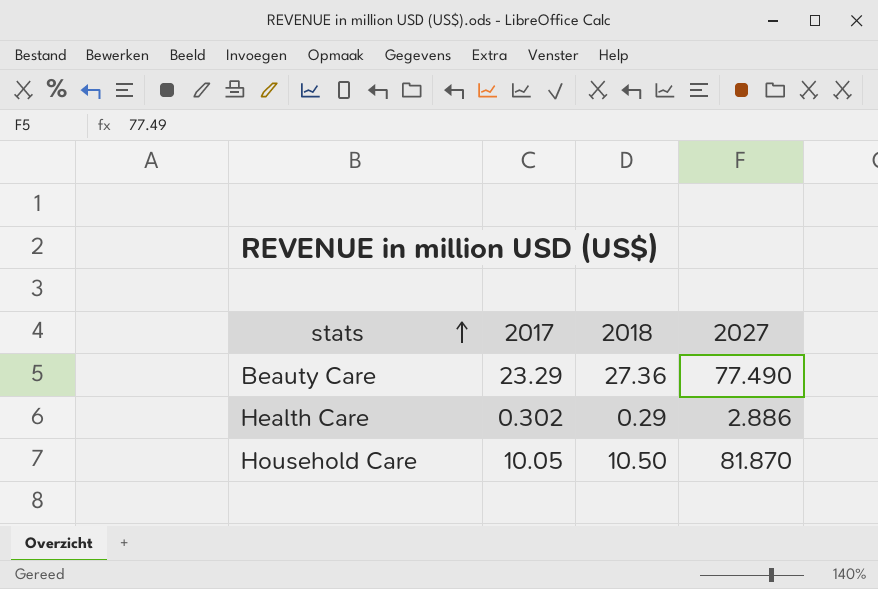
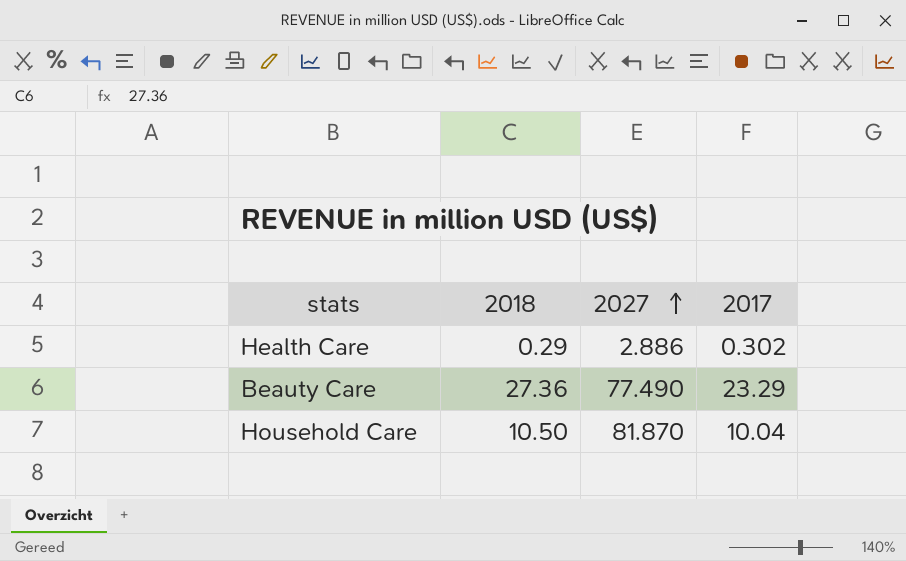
row order: stats ascending -> 2027 ascending
column 2017 | position: 2 -> 4
Household Care | 2017: 10.05 -> 10.04

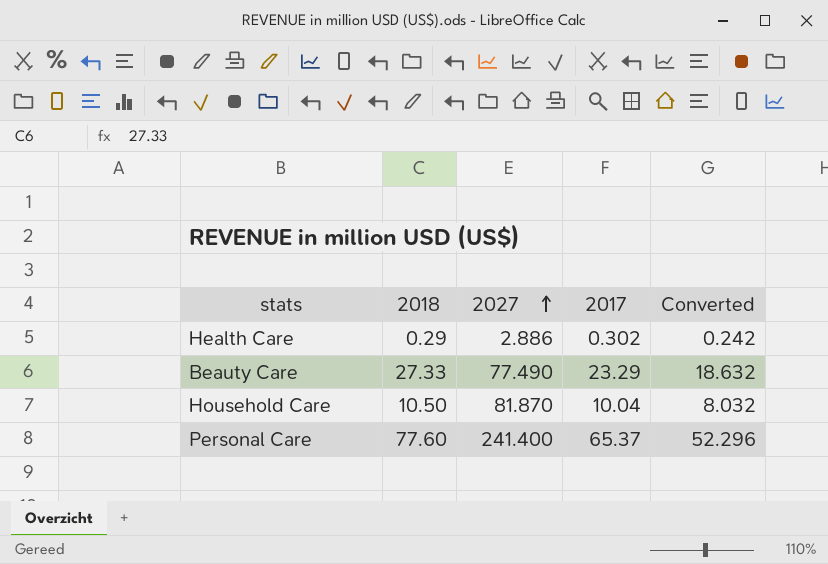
column Converted | formula: none -> [2017] * 0.8
Beauty Care | 2018: 27.36 -> 27.33
row Personal Care: none -> 77.60 | 241.400 | 65.37 | 52.296

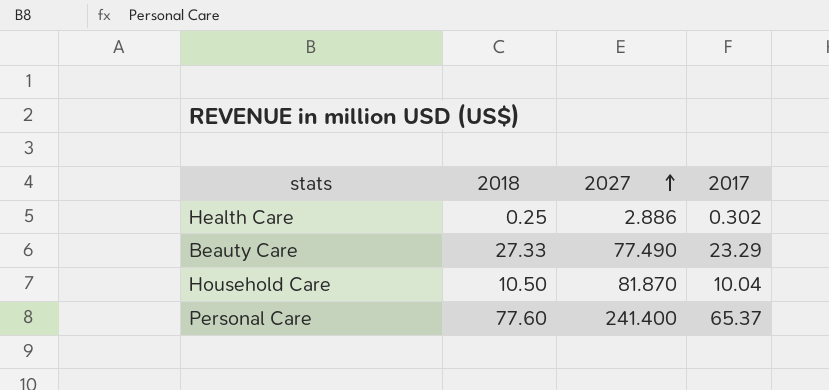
column Converted | formula: [2017] * 0.8 -> none
Health Care | 2018: 0.29 -> 0.25

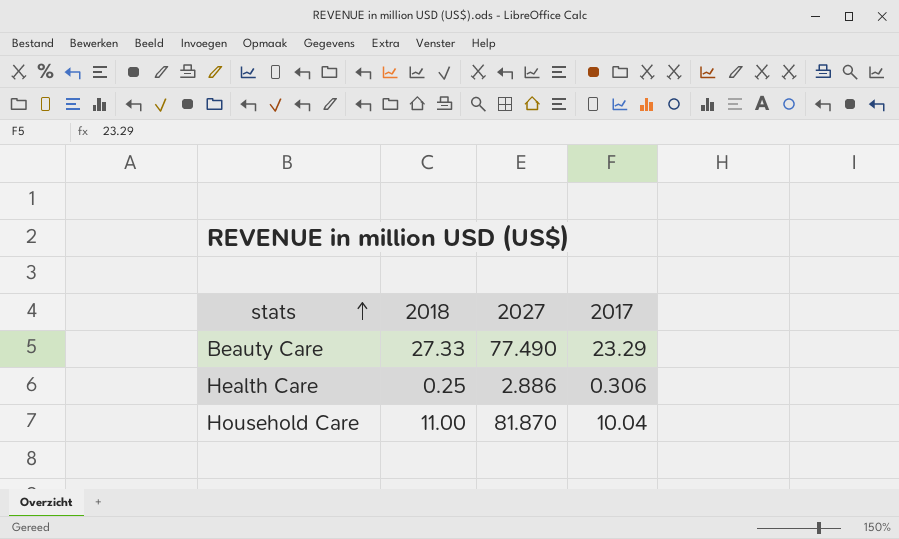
row order: 2027 ascending -> stats ascending
row Personal Care: 77.60 | 241.400 | 65.37 -> none
Health Care | 2017: 0.302 -> 0.306
Household Care | 2018: 10.50 -> 11.00

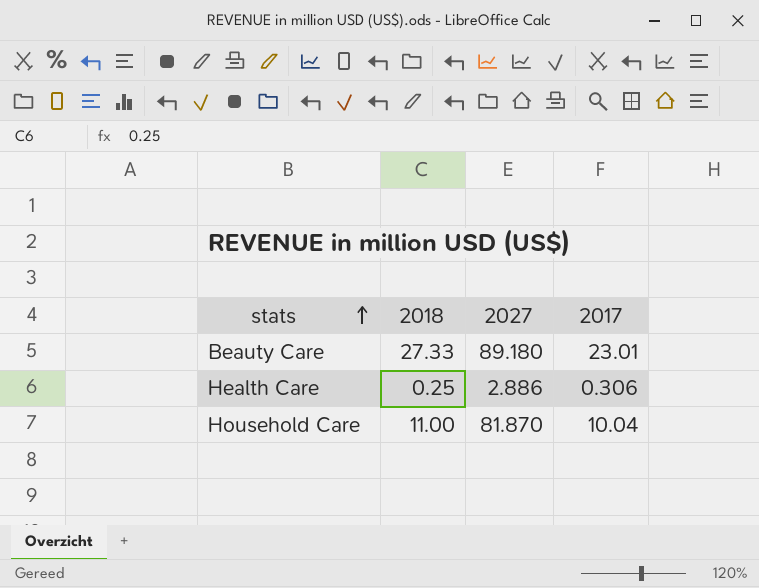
Beauty Care | 2027: 77.490 -> 89.180
Beauty Care | 2017: 23.29 -> 23.01

